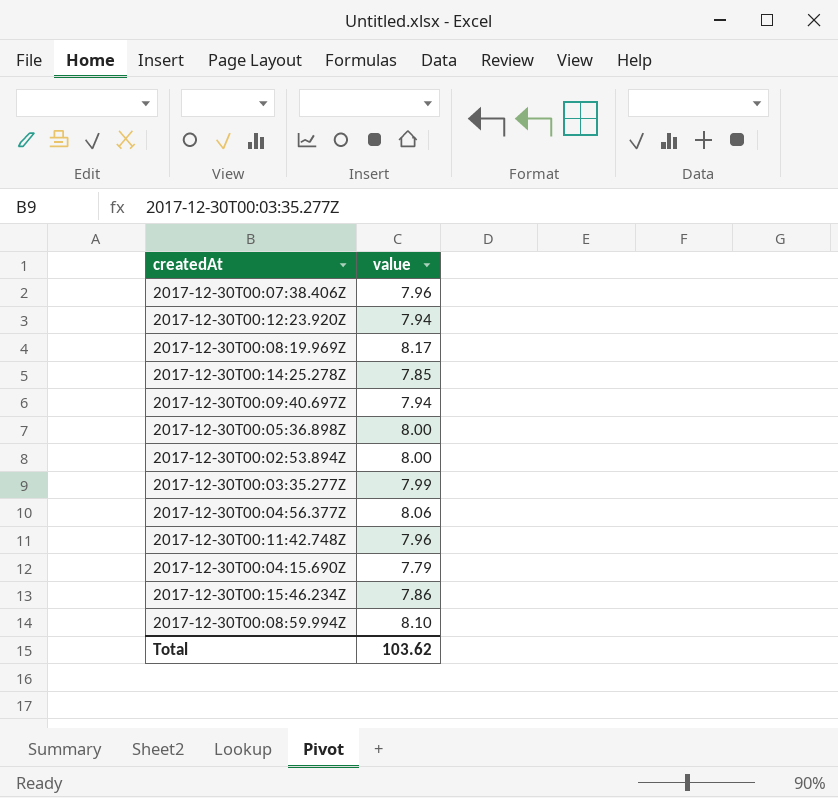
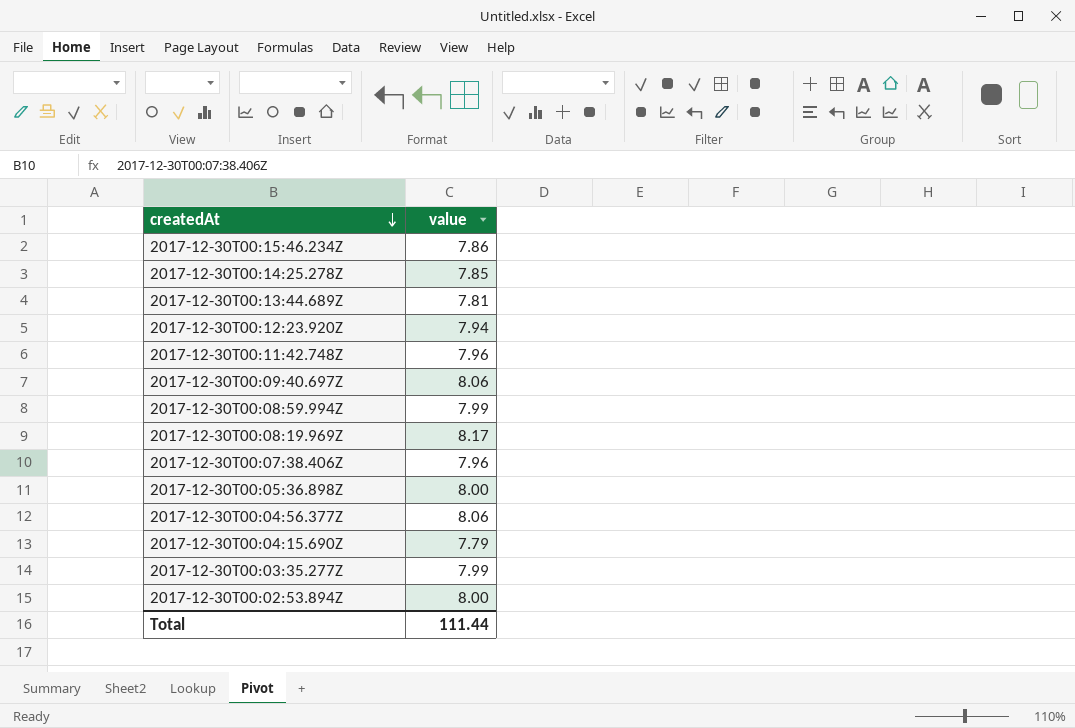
row order: none -> createdAt descending
row 2017-12-30T00:13:44.689Z: none -> 7.81
2017-12-30T00:09:40.697Z | value: 7.94 -> 8.06
2017-12-30T00:08:59.994Z | value: 8.10 -> 7.99
Total | value: 103.62 -> 111.44

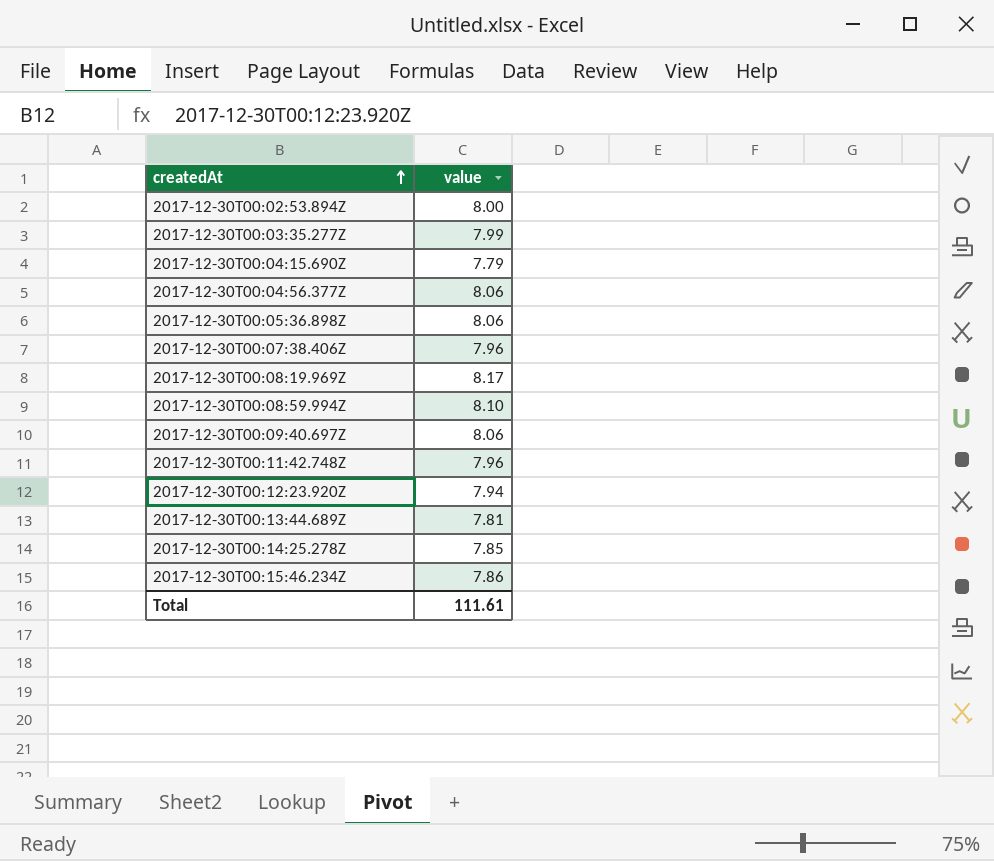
row order: createdAt descending -> createdAt ascending
2017-12-30T00:05:36.898Z | value: 8.00 -> 8.06
2017-12-30T00:08:59.994Z | value: 7.99 -> 8.10
Total | value: 111.44 -> 111.61

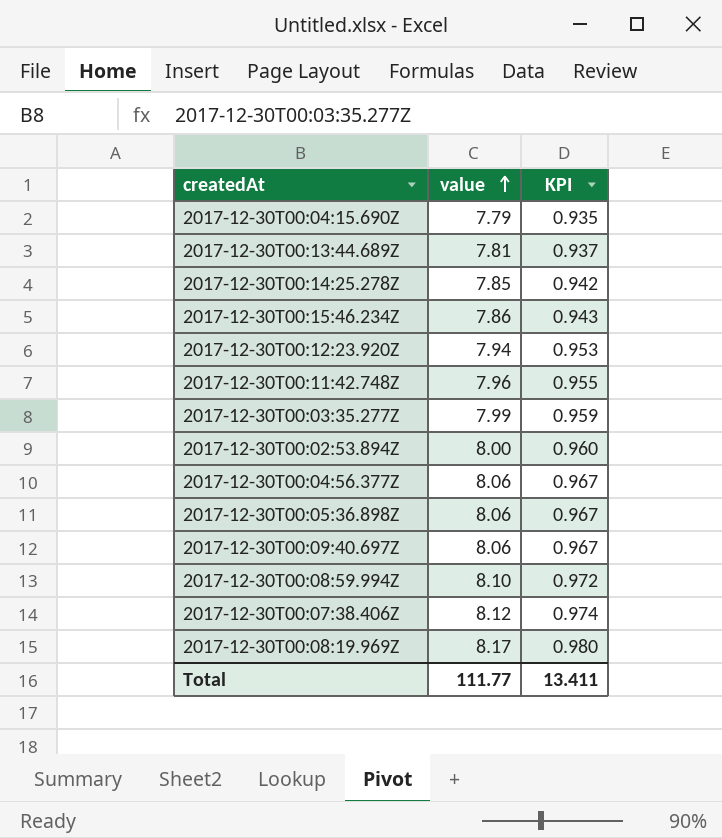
row order: createdAt ascending -> value ascending
column KPI | formula: none -> [value] * 0.12
2017-12-30T00:07:38.406Z | value: 7.96 -> 8.12
Total | value: 111.61 -> 111.77

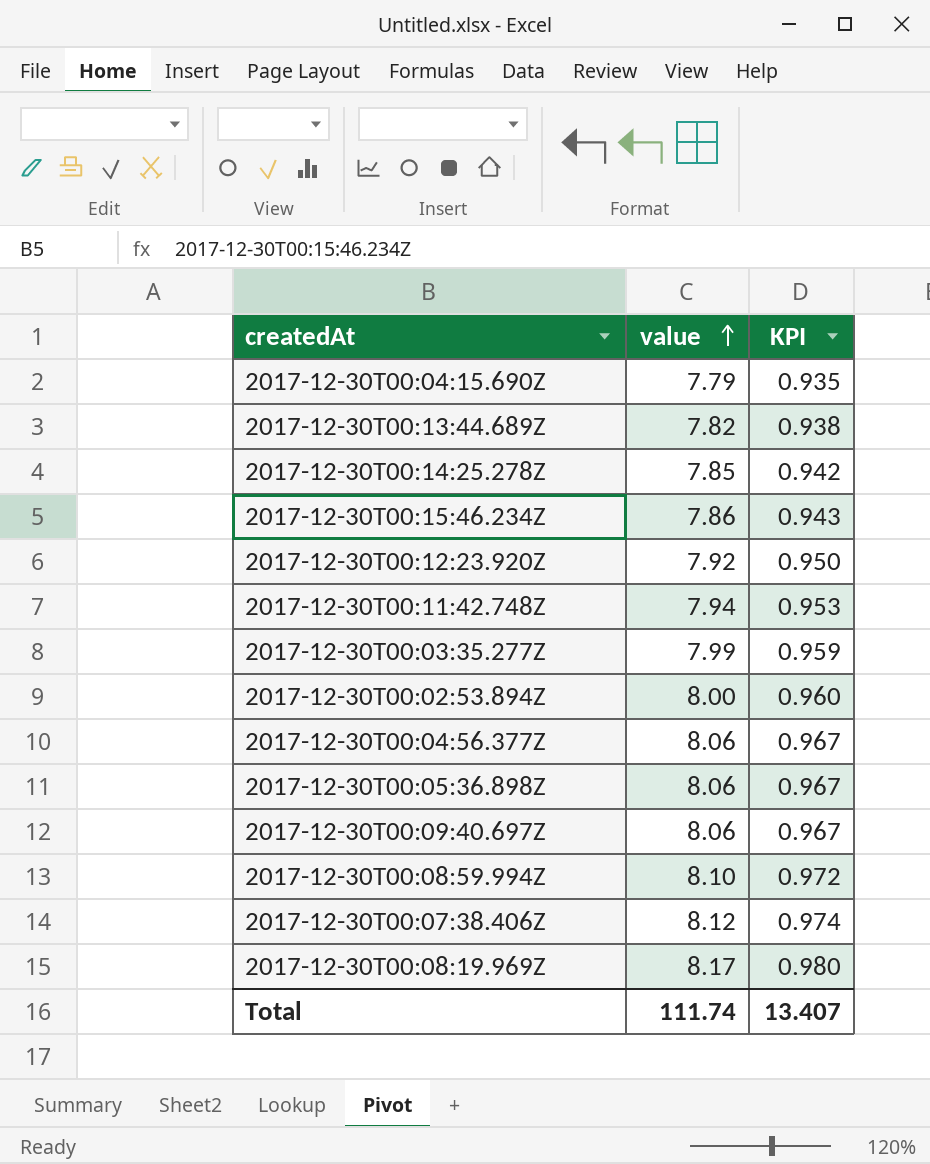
2017-12-30T00:13:44.689Z | value: 7.81 -> 7.82
2017-12-30T00:13:44.689Z | KPI: 0.937 -> 0.938
2017-12-30T00:12:23.920Z | value: 7.94 -> 7.92
2017-12-30T00:12:23.920Z | KPI: 0.953 -> 0.950
2017-12-30T00:11:42.748Z | value: 7.96 -> 7.94
2017-12-30T00:11:42.748Z | KPI: 0.955 -> 0.953
Total | value: 111.77 -> 111.74
Total | KPI: 13.411 -> 13.407

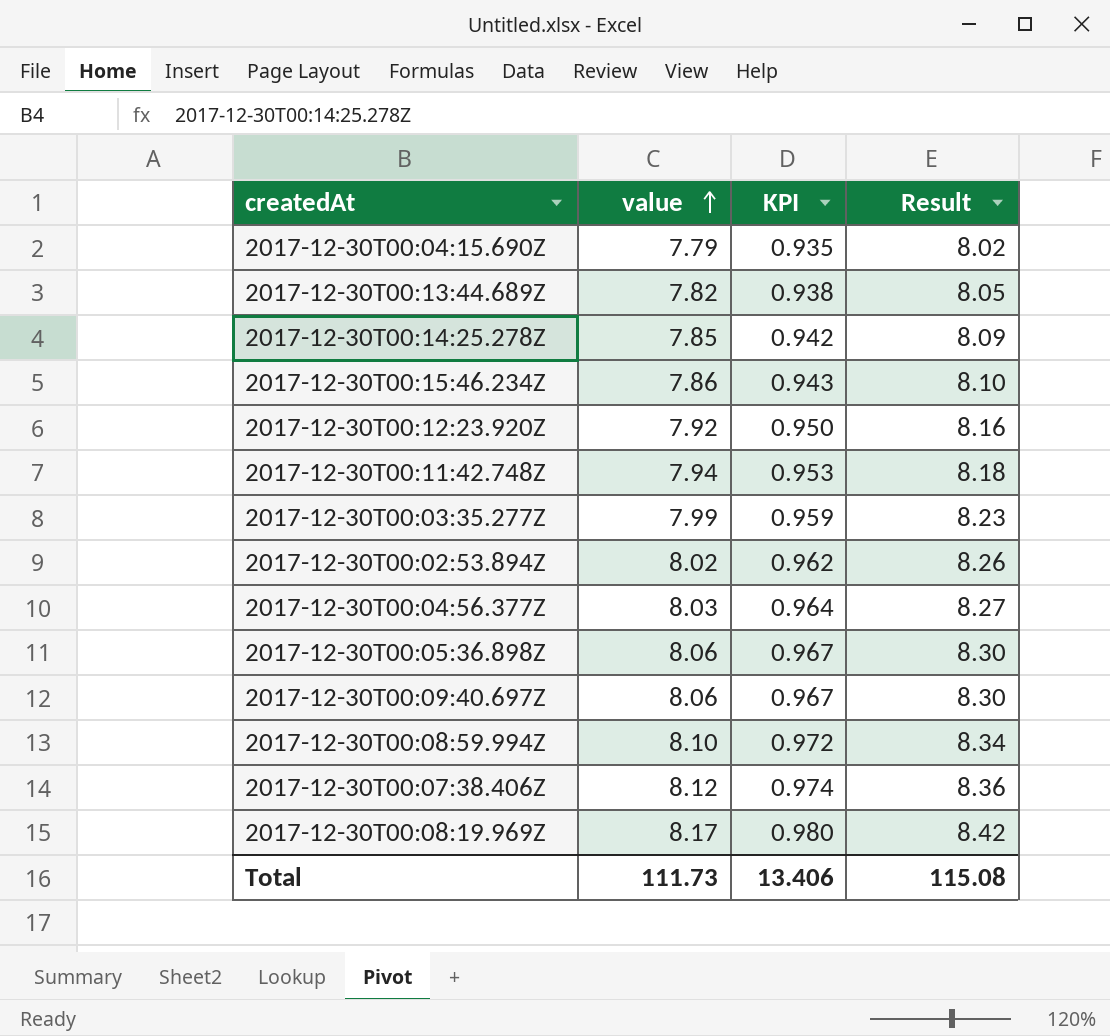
column Result | formula: none -> [value] * 1.03
2017-12-30T00:02:53.894Z | value: 8.00 -> 8.02
2017-12-30T00:02:53.894Z | KPI: 0.960 -> 0.962
2017-12-30T00:04:56.377Z | value: 8.06 -> 8.03
2017-12-30T00:04:56.377Z | KPI: 0.967 -> 0.964
Total | value: 111.74 -> 111.73
Total | KPI: 13.407 -> 13.406

